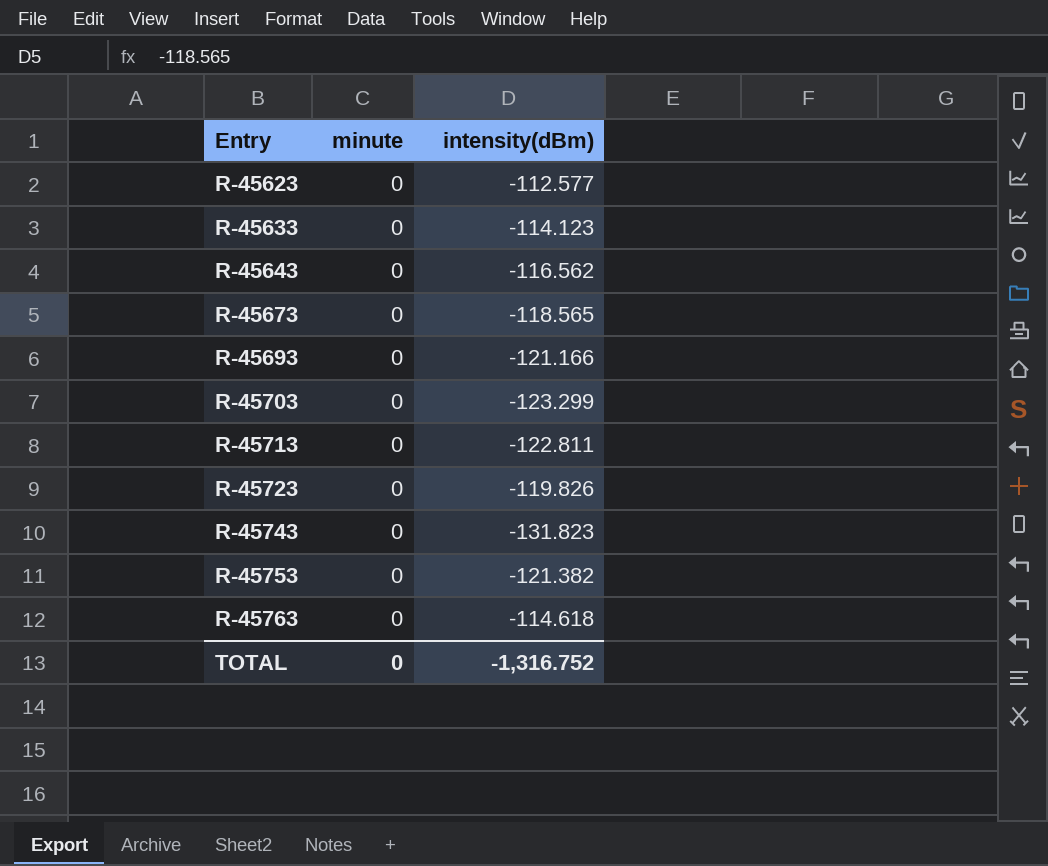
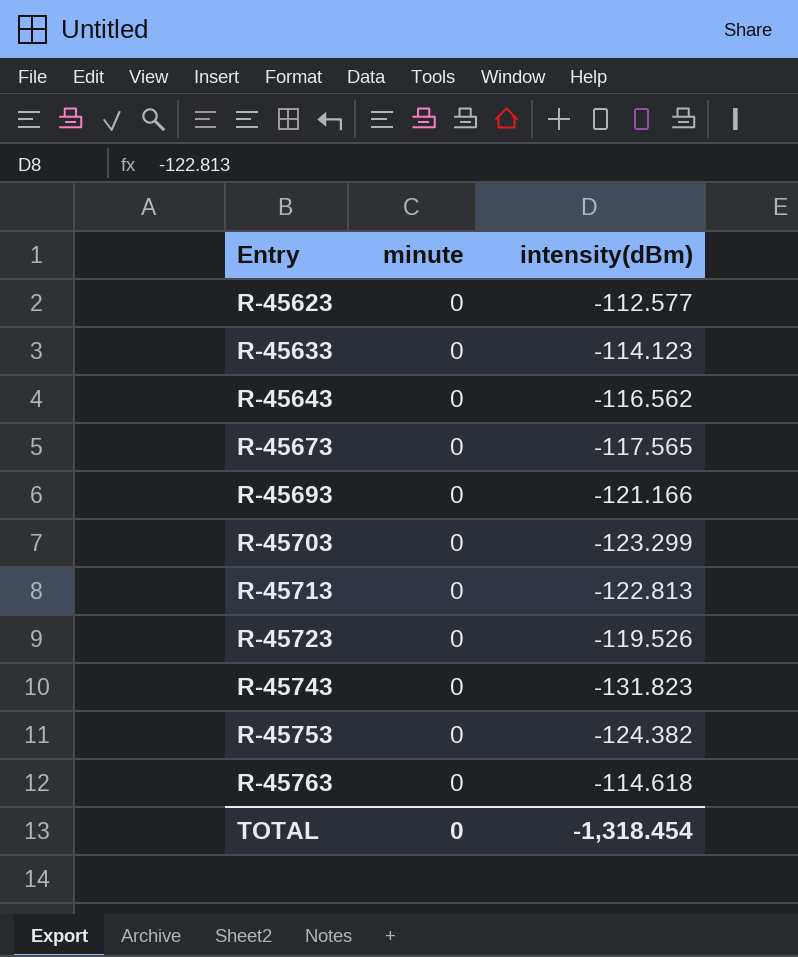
R-45673 | intensity(dBm): -118.565 -> -117.565
R-45713 | intensity(dBm): -122.811 -> -122.813
R-45723 | intensity(dBm): -119.826 -> -119.526
R-45753 | intensity(dBm): -121.382 -> -124.382
TOTAL | intensity(dBm): -1,316.752 -> -1,318.454

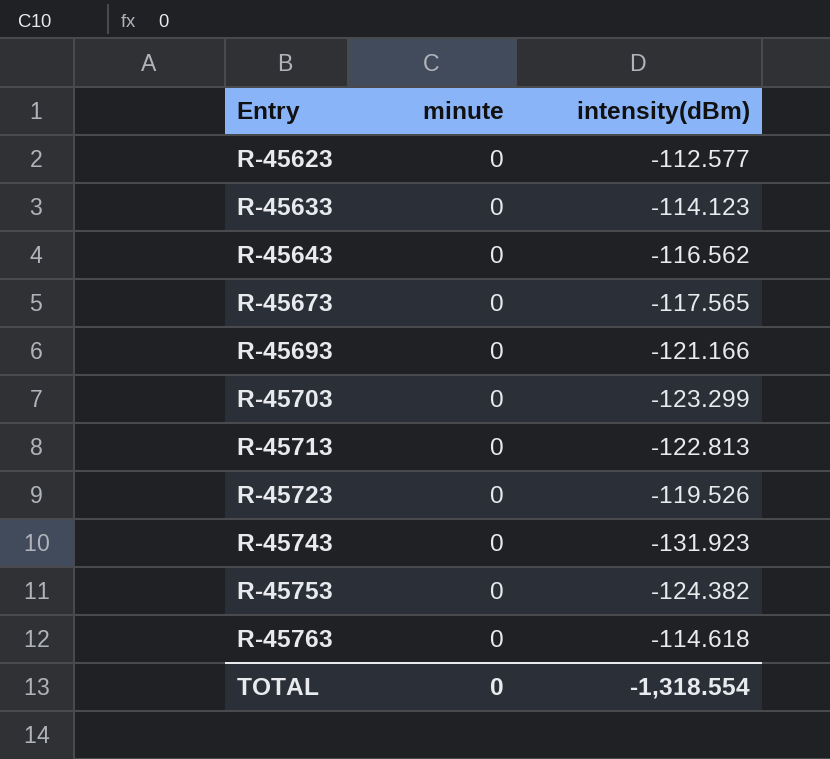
R-45743 | intensity(dBm): -131.823 -> -131.923
TOTAL | intensity(dBm): -1,318.454 -> -1,318.554

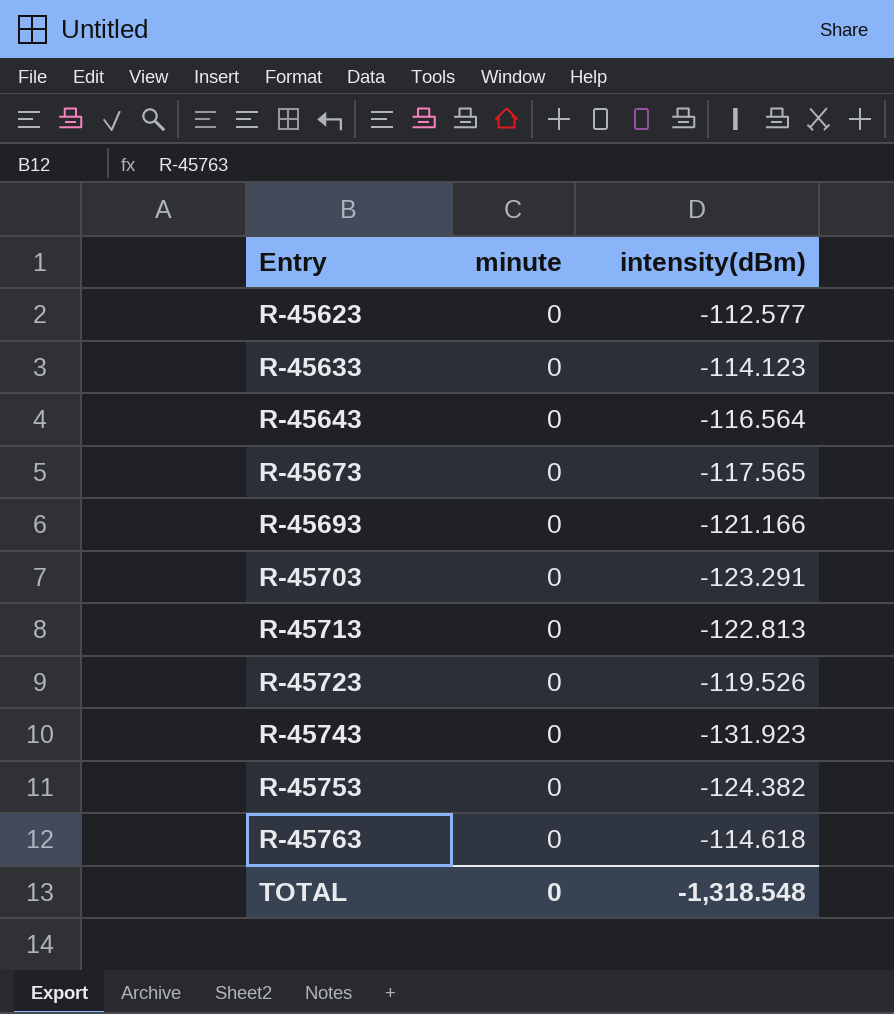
R-45643 | intensity(dBm): -116.562 -> -116.564
R-45703 | intensity(dBm): -123.299 -> -123.291
TOTAL | intensity(dBm): -1,318.554 -> -1,318.548

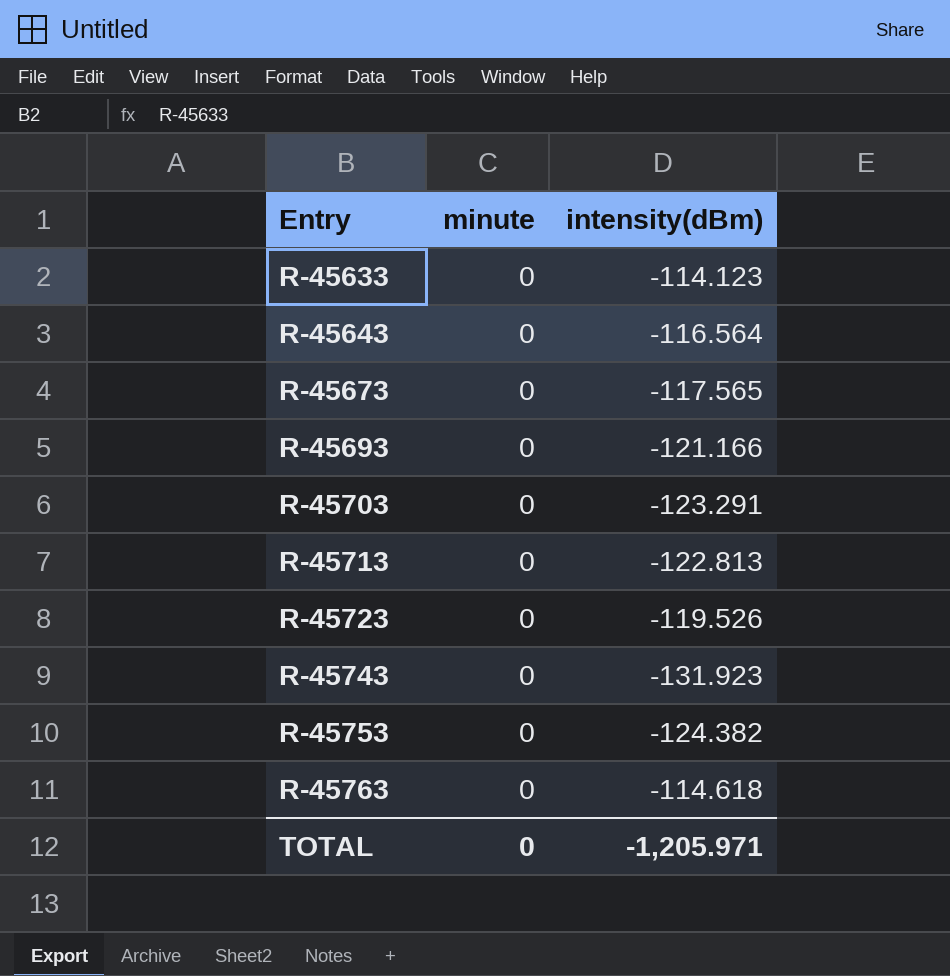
row R-45623: 0 | -112.577 -> none
TOTAL | intensity(dBm): -1,318.548 -> -1,205.971

